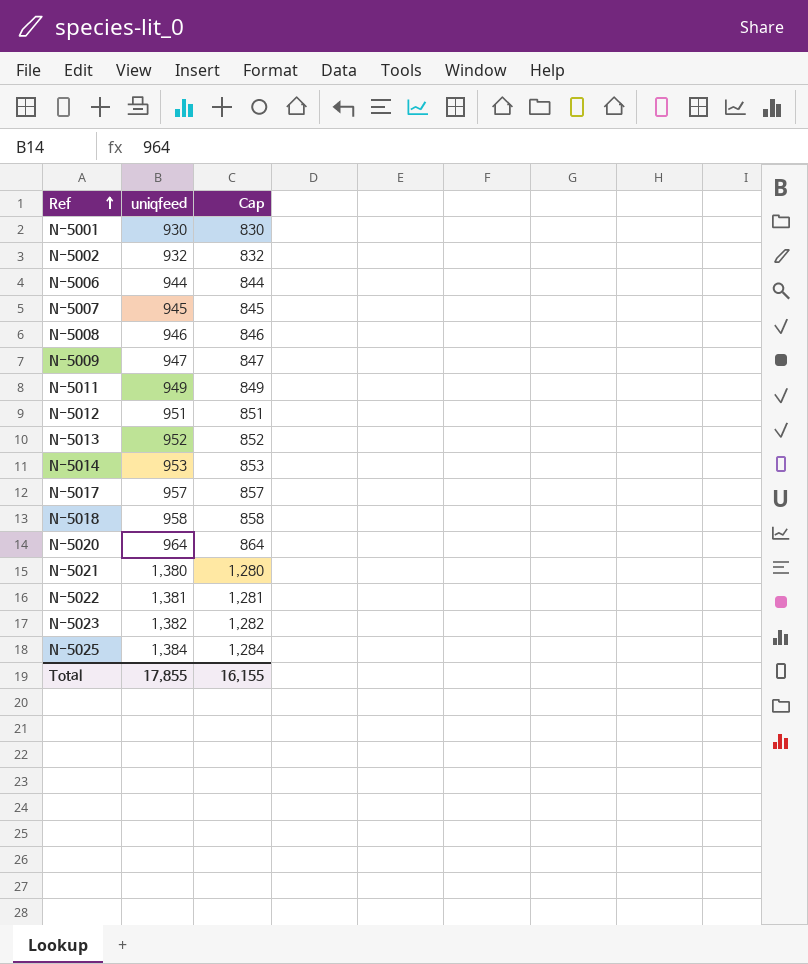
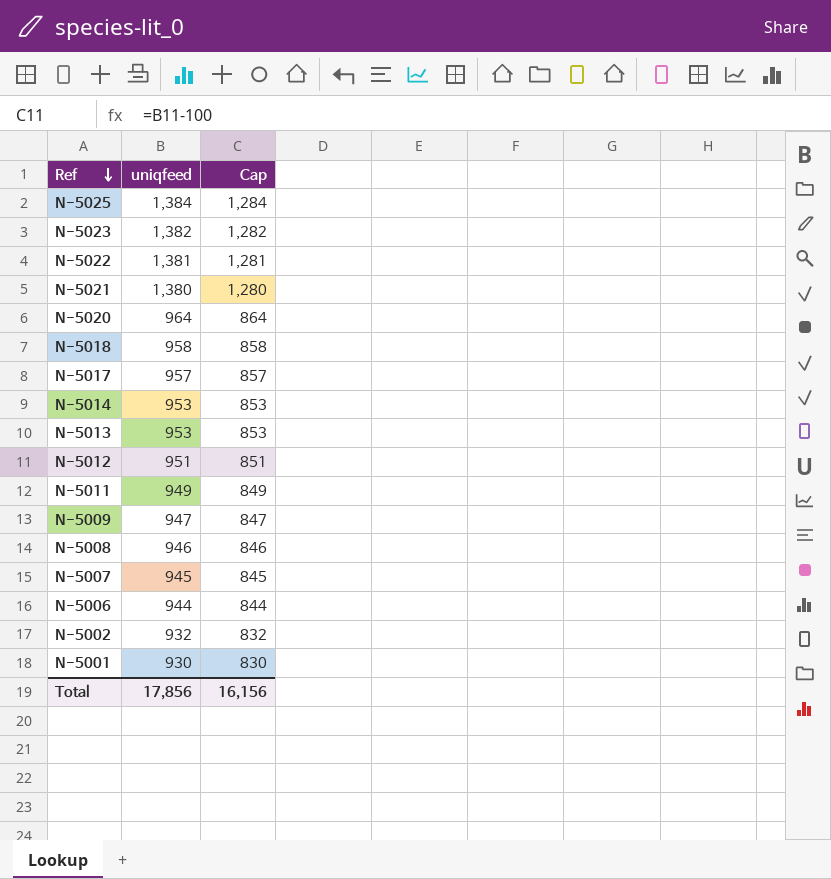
row order: Ref ascending -> Ref descending
N-5013 | uniqfeed: 952 -> 953
N-5013 | Cap: 852 -> 853
Total | uniqfeed: 17,855 -> 17,856
Total | Cap: 16,155 -> 16,156

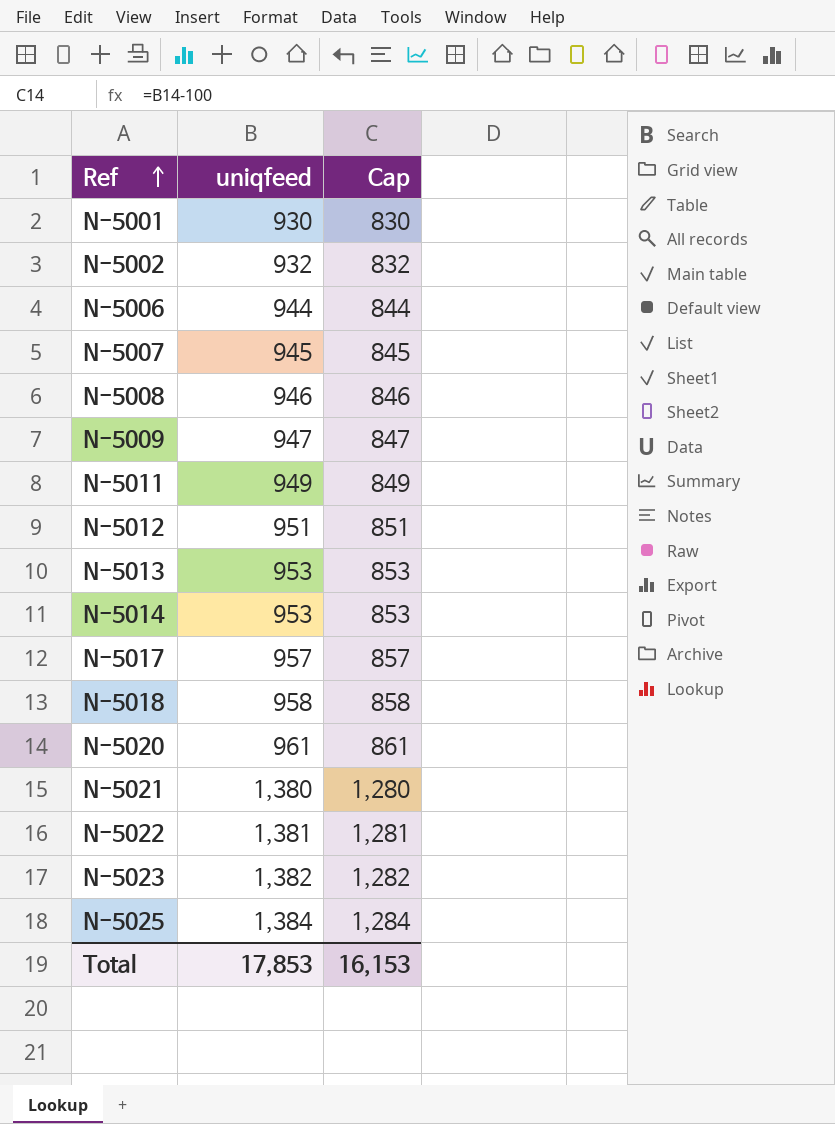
row order: Ref descending -> Ref ascending
N-5020 | uniqfeed: 964 -> 961
N-5020 | Cap: 864 -> 861
Total | uniqfeed: 17,856 -> 17,853
Total | Cap: 16,156 -> 16,153

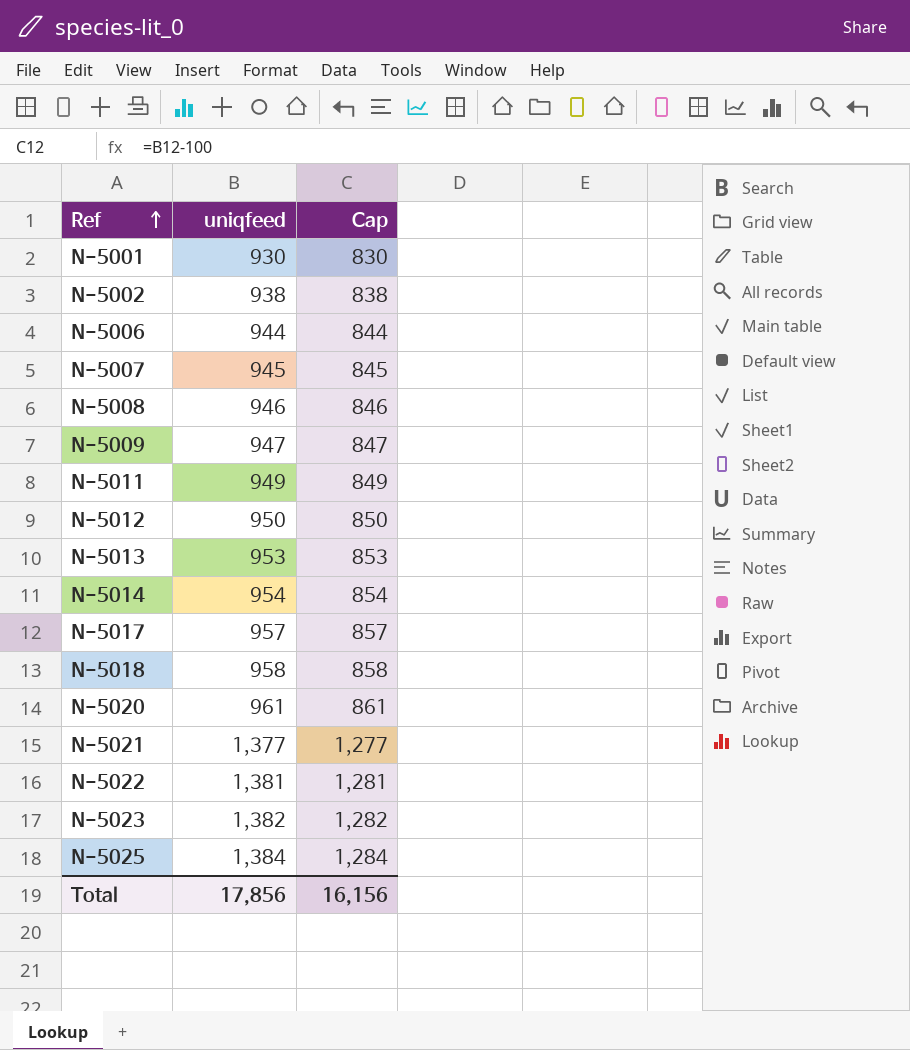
N-5002 | uniqfeed: 932 -> 938
N-5002 | Cap: 832 -> 838
N-5012 | uniqfeed: 951 -> 950
N-5012 | Cap: 851 -> 850
N-5014 | uniqfeed: 953 -> 954
N-5014 | Cap: 853 -> 854
N-5021 | uniqfeed: 1,380 -> 1,377
N-5021 | Cap: 1,280 -> 1,277
Total | uniqfeed: 17,853 -> 17,856
Total | Cap: 16,153 -> 16,156

